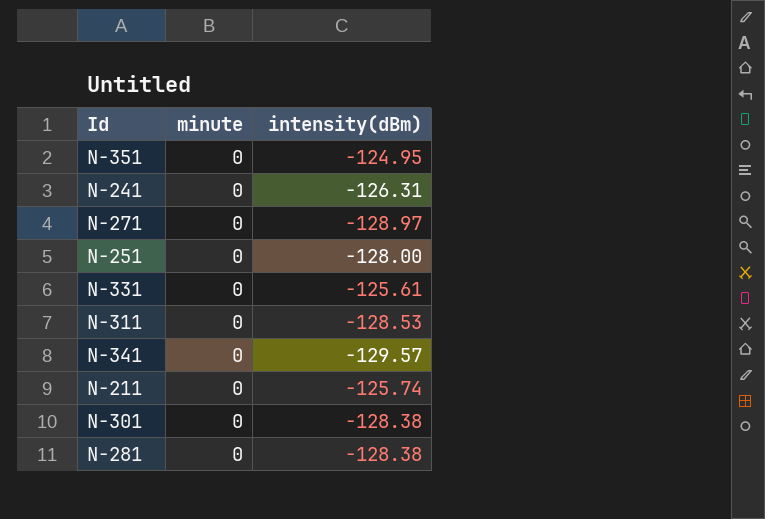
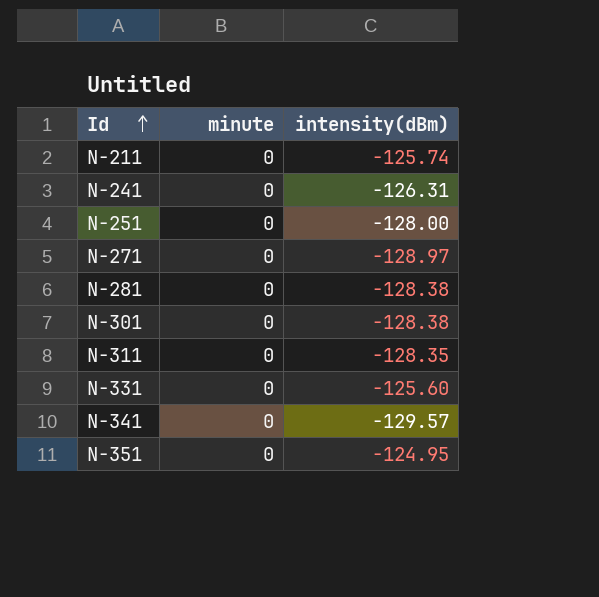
row order: none -> Id ascending
N-311 | intensity(dBm): -128.53 -> -128.35
N-331 | intensity(dBm): -125.61 -> -125.60

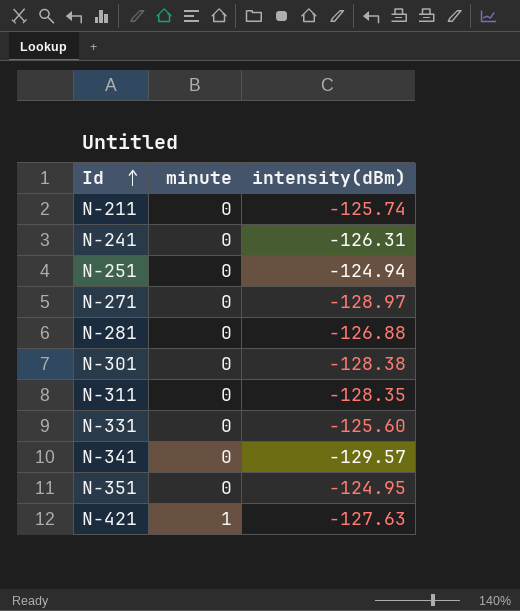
N-251 | intensity(dBm): -128.00 -> -124.94
N-281 | intensity(dBm): -128.38 -> -126.88
row N-421: none -> 1 | -127.63

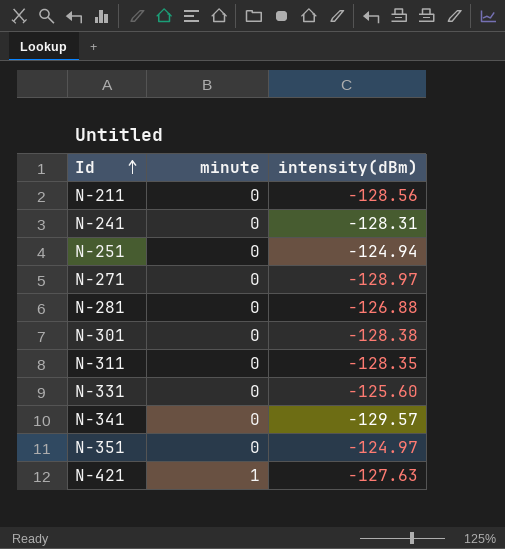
N-211 | intensity(dBm): -125.74 -> -128.56
N-241 | intensity(dBm): -126.31 -> -128.31
N-351 | intensity(dBm): -124.95 -> -124.97

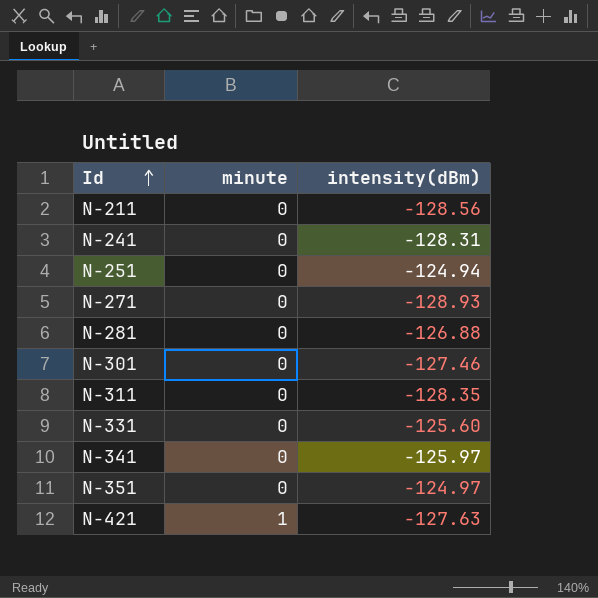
N-271 | intensity(dBm): -128.97 -> -128.93
N-301 | intensity(dBm): -128.38 -> -127.46
N-341 | intensity(dBm): -129.57 -> -125.97

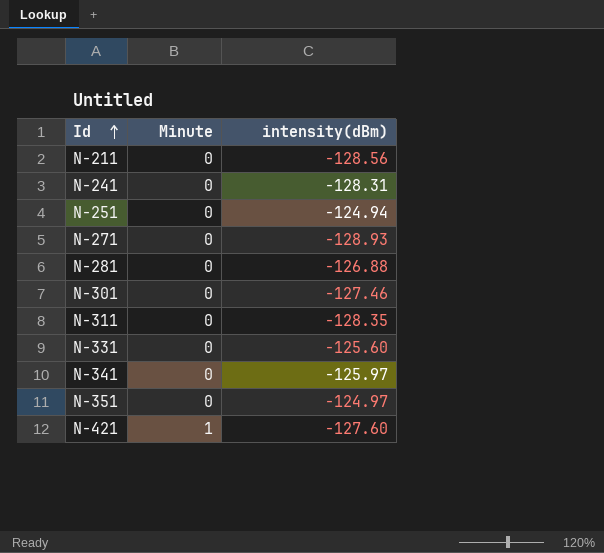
column name: minute -> Minute
N-421 | intensity(dBm): -127.63 -> -127.60

